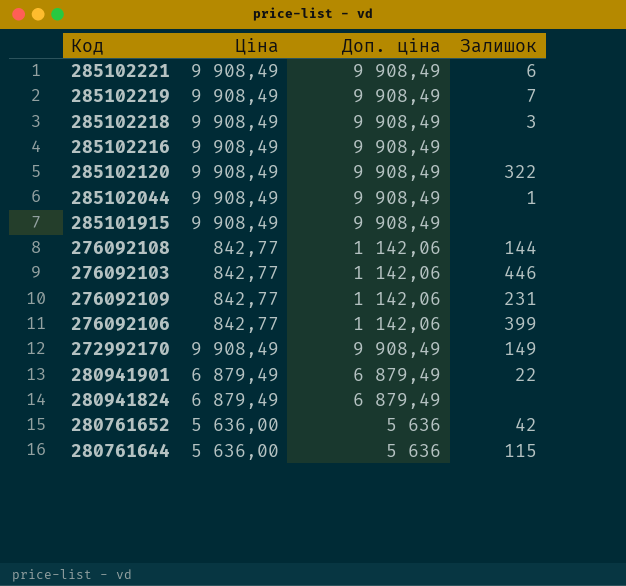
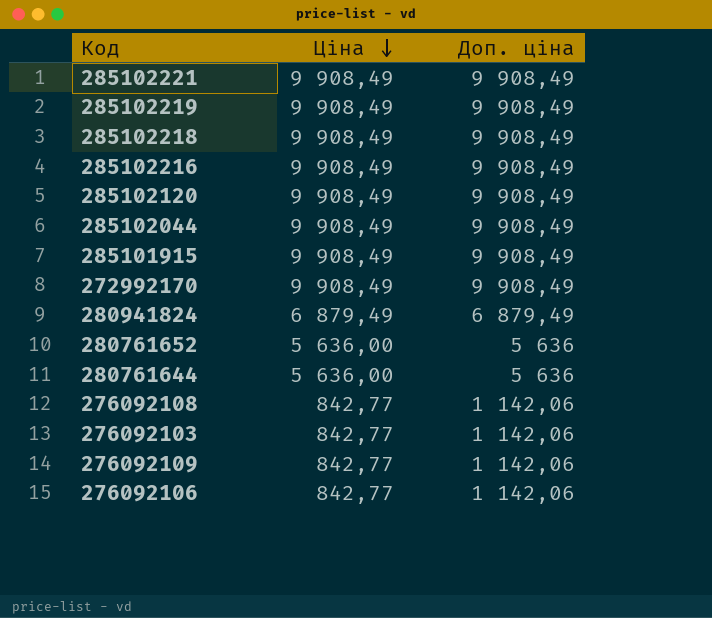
row order: none -> Ціна descending
column Залишок | position: 4 -> none
row 280941901: 6 879,49 | 6 879,49 | 22 -> none

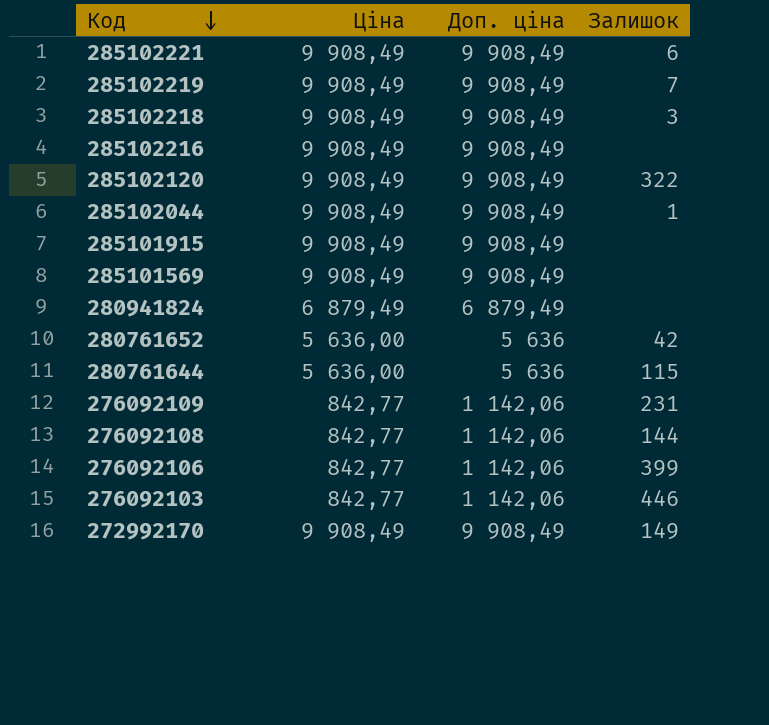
row order: Ціна descending -> Код descending
column Залишок | position: none -> 4
row 285101569: none -> 9 908,49 | 9 908,49 | none

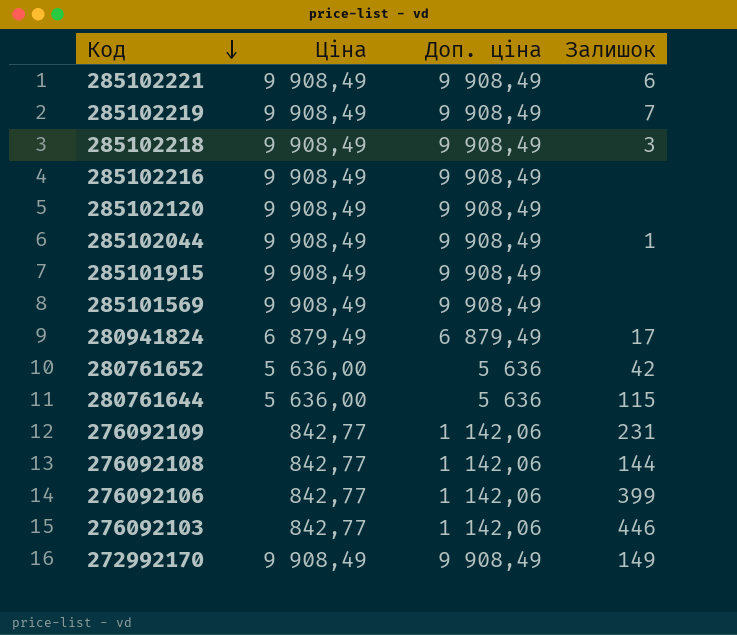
285102120 | Залишок: 322 -> none
280941824 | Залишок: none -> 17

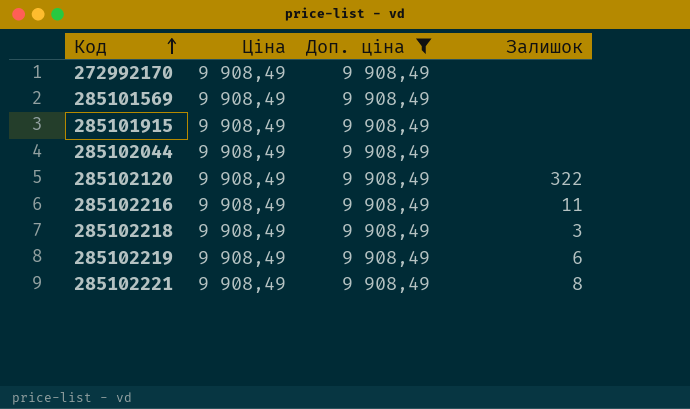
filter: none -> Доп. ціна = 9 908,49
row order: Код descending -> Код ascending
272992170 | Залишок: 149 -> none
285102044 | Залишок: 1 -> none
285102120 | Залишок: none -> 322
285102216 | Залишок: none -> 11
285102219 | Залишок: 7 -> 6
285102221 | Залишок: 6 -> 8

